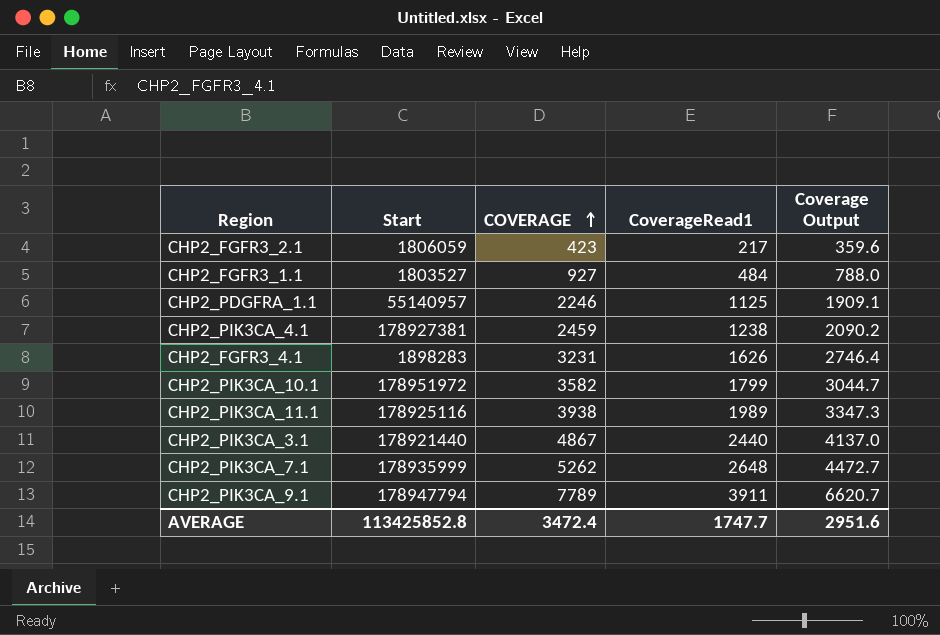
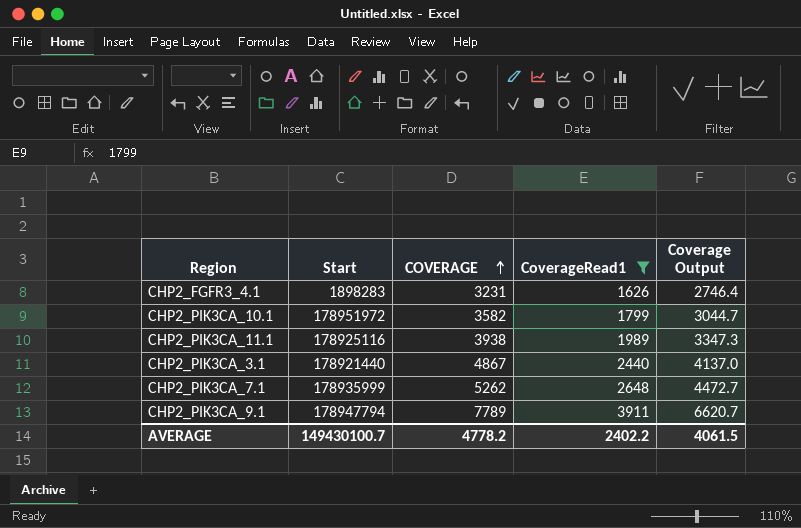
filter: none -> CoverageRead1 >= 1626
AVERAGE | Start: 113425852.8 -> 149430100.7
AVERAGE | COVERAGE: 3472.4 -> 4778.2
AVERAGE | CoverageRead1: 1747.7 -> 2402.2
AVERAGE | Coverage Output: 2951.6 -> 4061.5

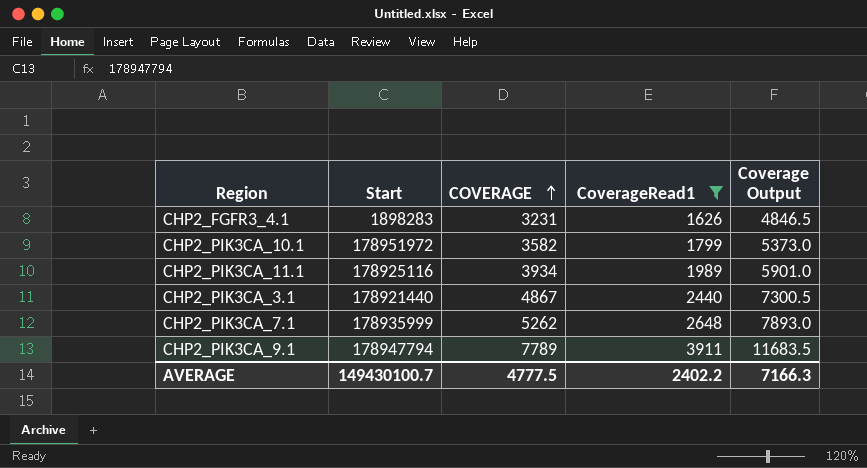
column Coverage Output | formula: [COVERAGE] * 0.85 -> [COVERAGE] * 1.5
CHP2_PIK3CA_11.1 | COVERAGE: 3938 -> 3934
AVERAGE | COVERAGE: 4778.2 -> 4777.5
AVERAGE | Coverage Output: 4061.5 -> 7166.3

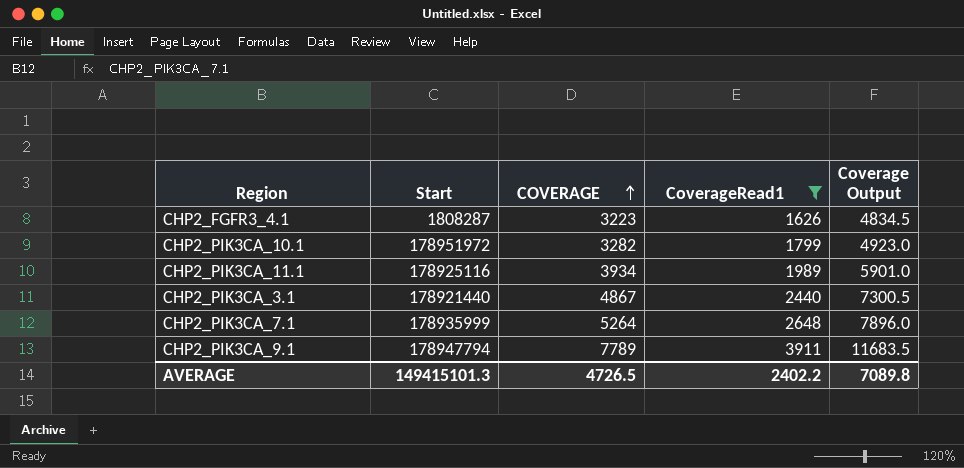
CHP2_FGFR3_4.1 | Start: 1898283 -> 1808287
CHP2_FGFR3_4.1 | COVERAGE: 3231 -> 3223
CHP2_FGFR3_4.1 | Coverage Output: 4846.5 -> 4834.5
CHP2_PIK3CA_10.1 | COVERAGE: 3582 -> 3282
CHP2_PIK3CA_10.1 | Coverage Output: 5373.0 -> 4923.0
CHP2_PIK3CA_7.1 | COVERAGE: 5262 -> 5264
CHP2_PIK3CA_7.1 | Coverage Output: 7893.0 -> 7896.0
AVERAGE | Start: 149430100.7 -> 149415101.3
AVERAGE | COVERAGE: 4777.5 -> 4726.5
AVERAGE | Coverage Output: 7166.3 -> 7089.8

